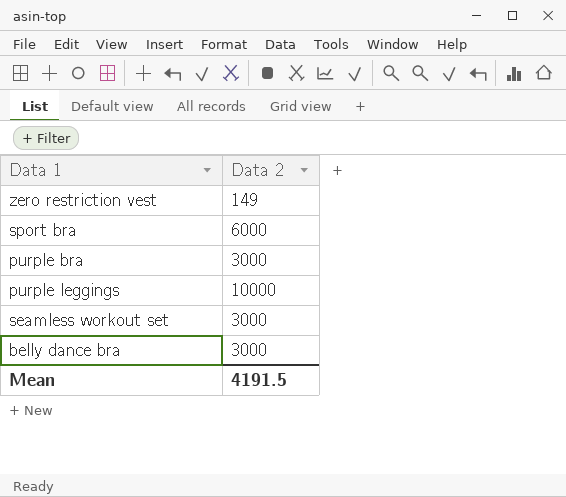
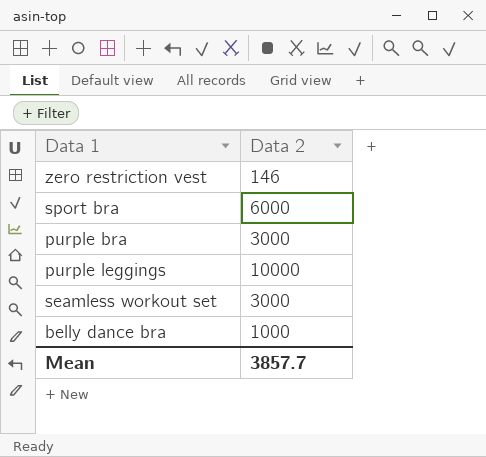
zero restriction vest | Data 2: 149 -> 146
belly dance bra | Data 2: 3000 -> 1000
Mean | Data 2: 4191.5 -> 3857.7

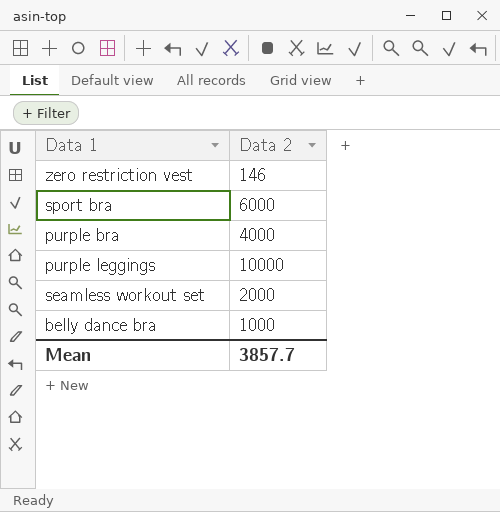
purple bra | Data 2: 3000 -> 4000
seamless workout set | Data 2: 3000 -> 2000

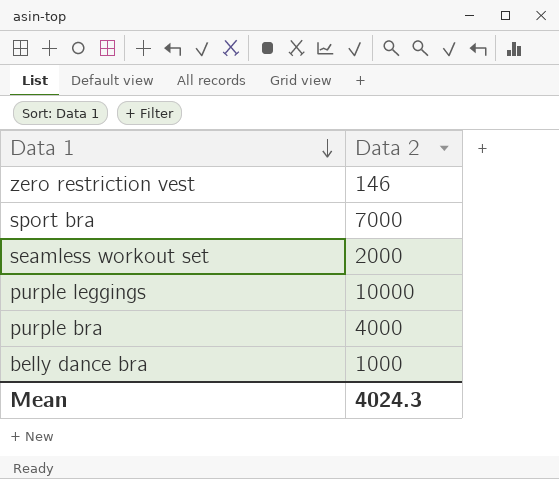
row order: none -> Data 1 descending
sport bra | Data 2: 6000 -> 7000
Mean | Data 2: 3857.7 -> 4024.3

